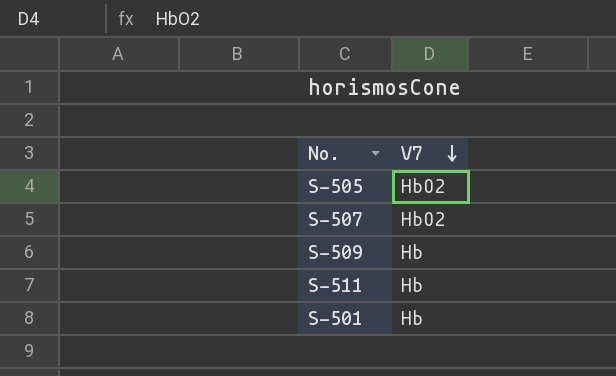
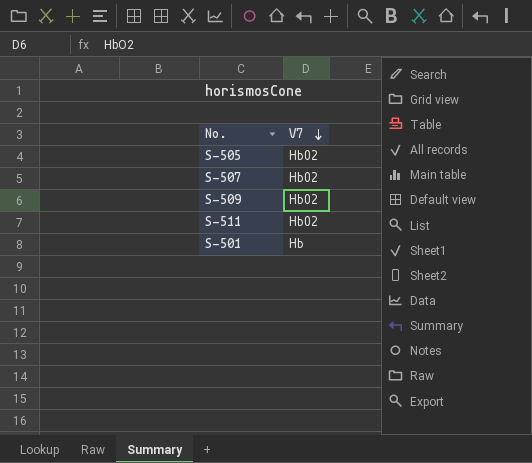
S-509 | V7: Hb -> HbO2
S-511 | V7: Hb -> HbO2

